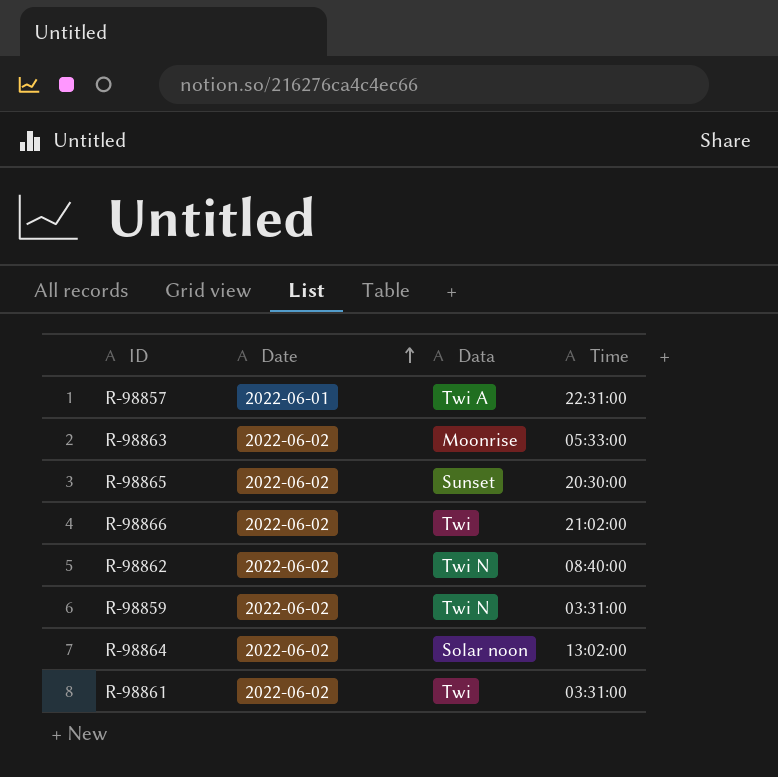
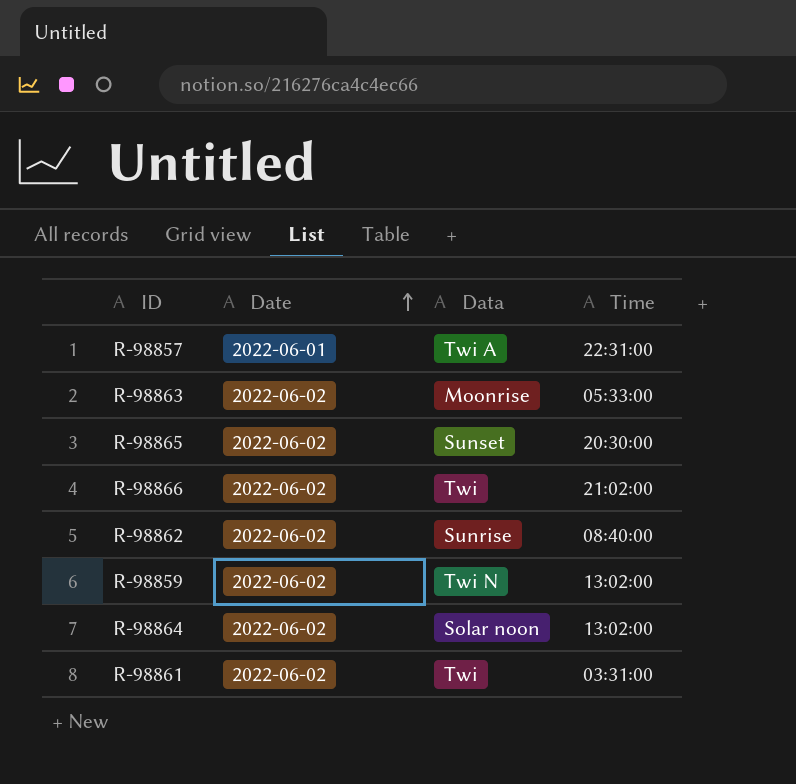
R-98862 | Data: Twi N -> Sunrise
R-98859 | Time: 03:31:00 -> 13:02:00

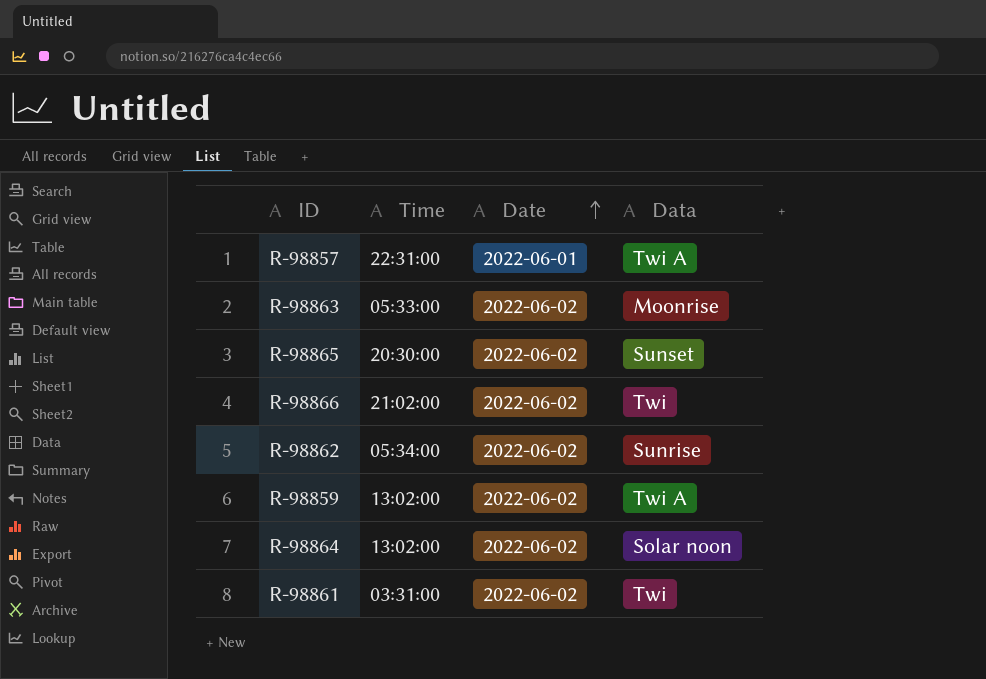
column Time | position: 4 -> 2
R-98862 | Time: 08:40:00 -> 05:34:00
R-98859 | Data: Twi N -> Twi A

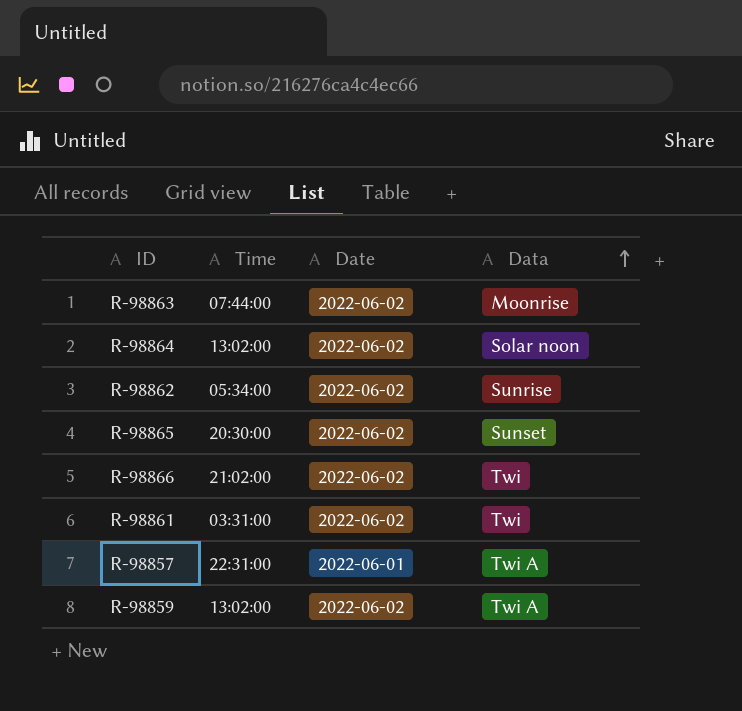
row order: Date ascending -> Data ascending
R-98863 | Time: 05:33:00 -> 07:44:00

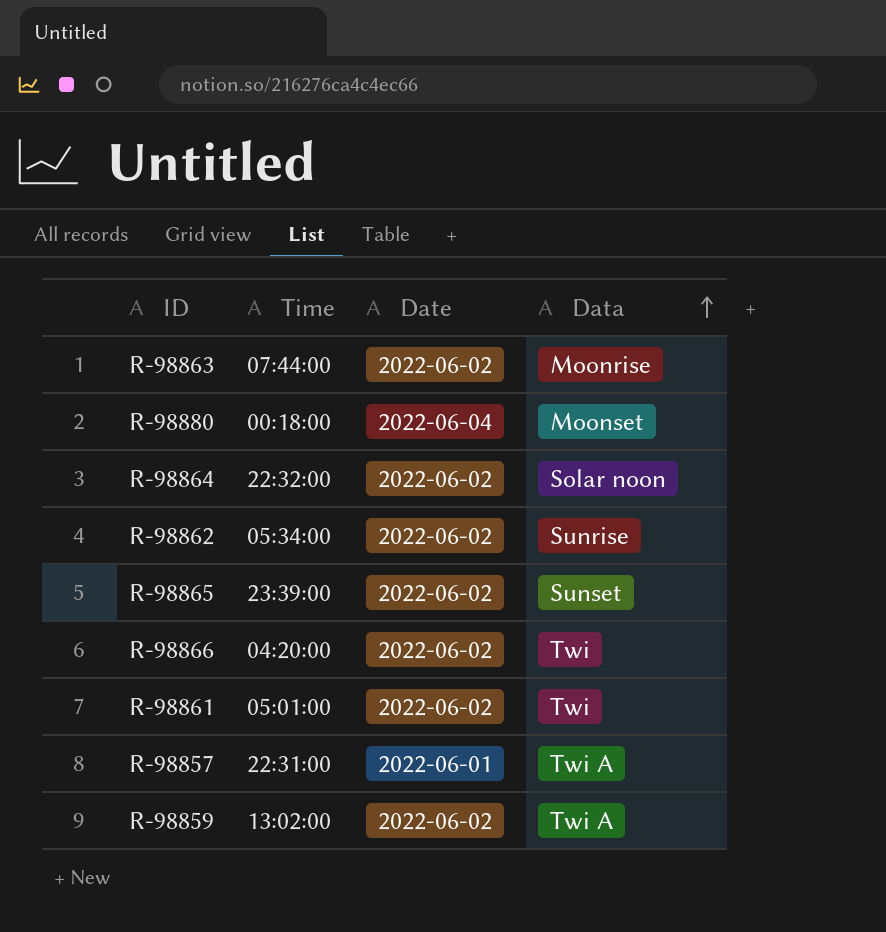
row R-98880: none -> 00:18:00 | 2022-06-04 | Moonset
R-98864 | Time: 13:02:00 -> 22:32:00
R-98865 | Time: 20:30:00 -> 23:39:00
R-98866 | Time: 21:02:00 -> 04:20:00
R-98861 | Time: 03:31:00 -> 05:01:00

